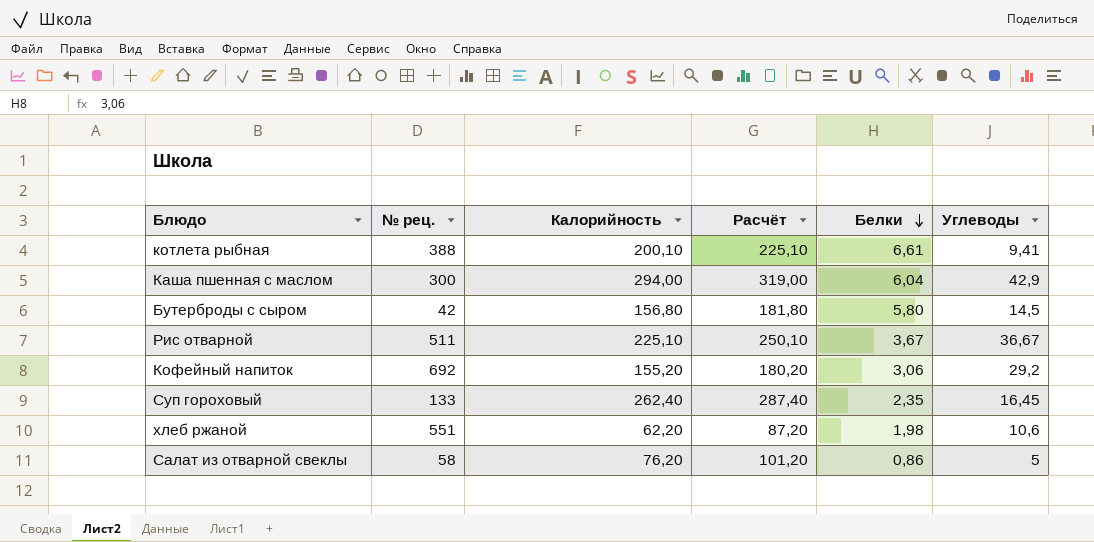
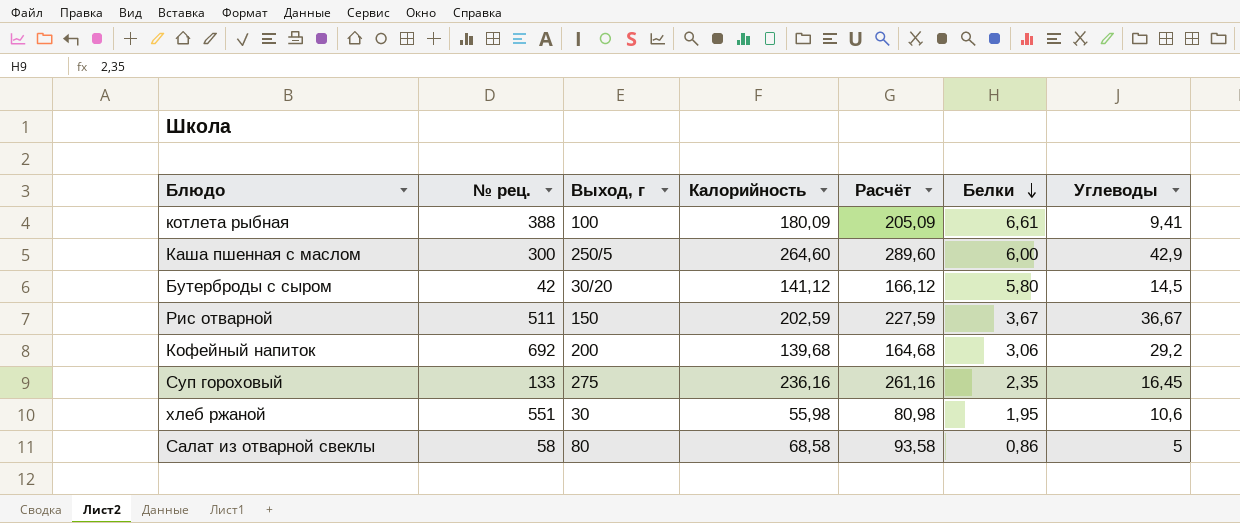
column Выход, г | position: none -> 3
котлета рыбная | Калорийность: 200,10 -> 180,09
котлета рыбная | Расчёт: 225,10 -> 205,09
Каша пшенная с маслом | Калорийность: 294,00 -> 264,60
Каша пшенная с маслом | Расчёт: 319,00 -> 289,60
Каша пшенная с маслом | Белки: 6,04 -> 6,00
Бутерброды с сыром | Калорийность: 156,80 -> 141,12
Бутерброды с сыром | Расчёт: 181,80 -> 166,12
Рис отварной | Калорийность: 225,10 -> 202,59
Рис отварной | Расчёт: 250,10 -> 227,59
Кофейный напиток | Калорийность: 155,20 -> 139,68
Кофейный напиток | Расчёт: 180,20 -> 164,68
Суп гороховый | Калорийность: 262,40 -> 236,16
Суп гороховый | Расчёт: 287,40 -> 261,16
хлеб ржаной | Калорийность: 62,20 -> 55,98
хлеб ржаной | Расчёт: 87,20 -> 80,98
хлеб ржаной | Белки: 1,98 -> 1,95
Салат из отварной свеклы | Калорийность: 76,20 -> 68,58
Салат из отварной свеклы | Расчёт: 101,20 -> 93,58

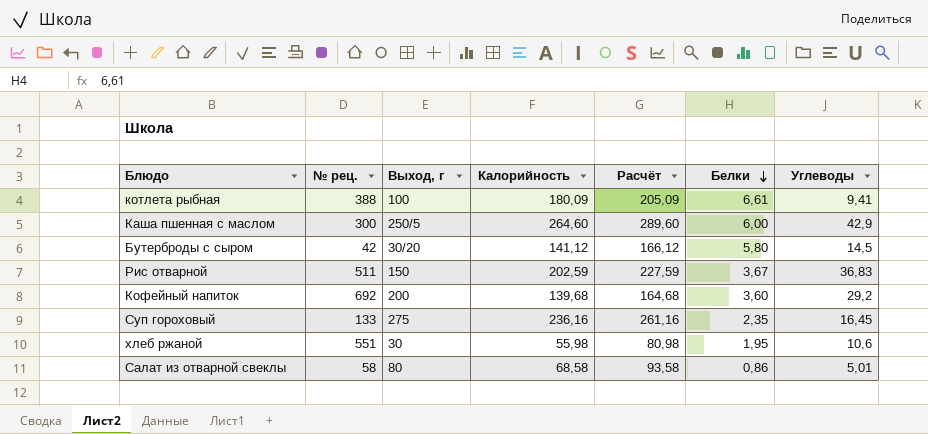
Рис отварной | Углеводы: 36,67 -> 36,83
Кофейный напиток | Белки: 3,06 -> 3,60
Салат из отварной свеклы | Углеводы: 5 -> 5,01

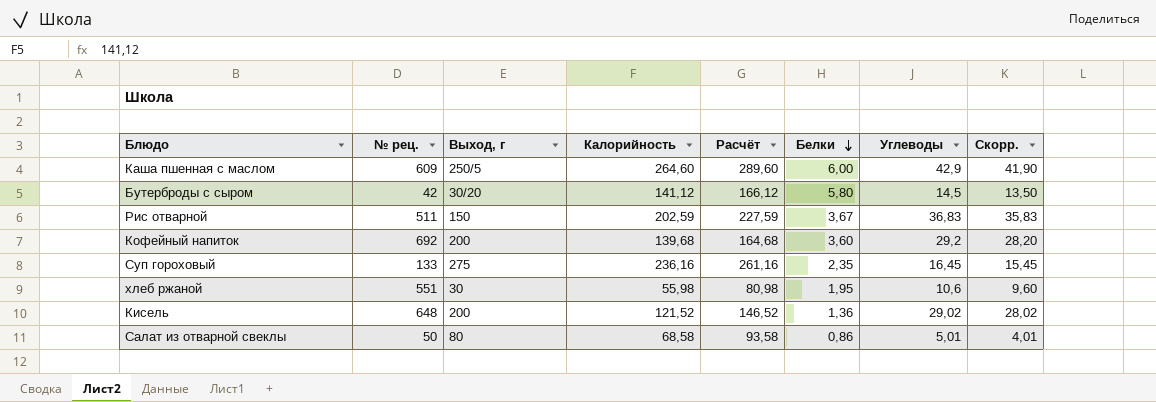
column Скорр. | formula: none -> [Углеводы] - 1
row котлета рыбная: 388 | 100 | 180,09 | 205,09 | 6,61 | 9,41 -> none
Каша пшенная с маслом | № рец.: 300 -> 609
row Кисель: none -> 648 | 200 | 121,52 | 146,52 | 1,36 | 29,02 | 28,02
Салат из отварной свеклы | № рец.: 58 -> 50

